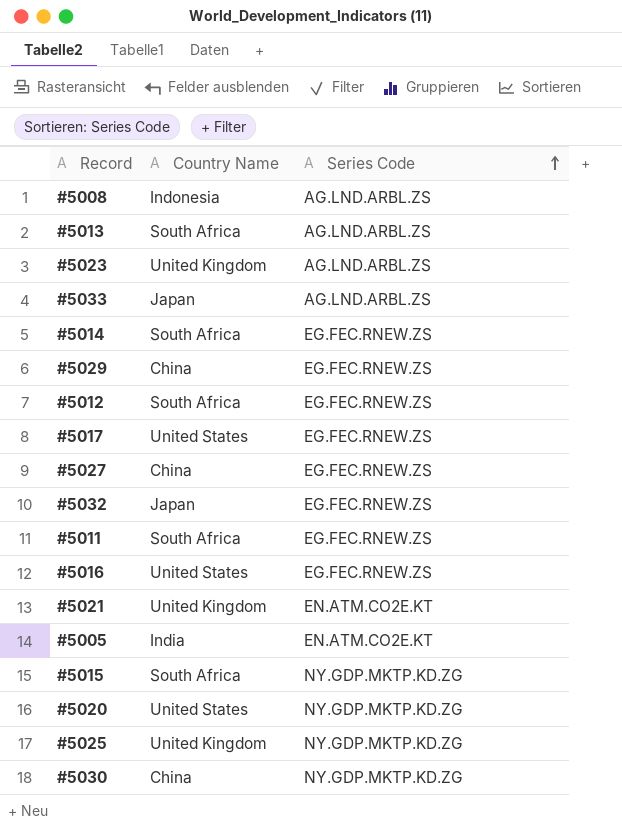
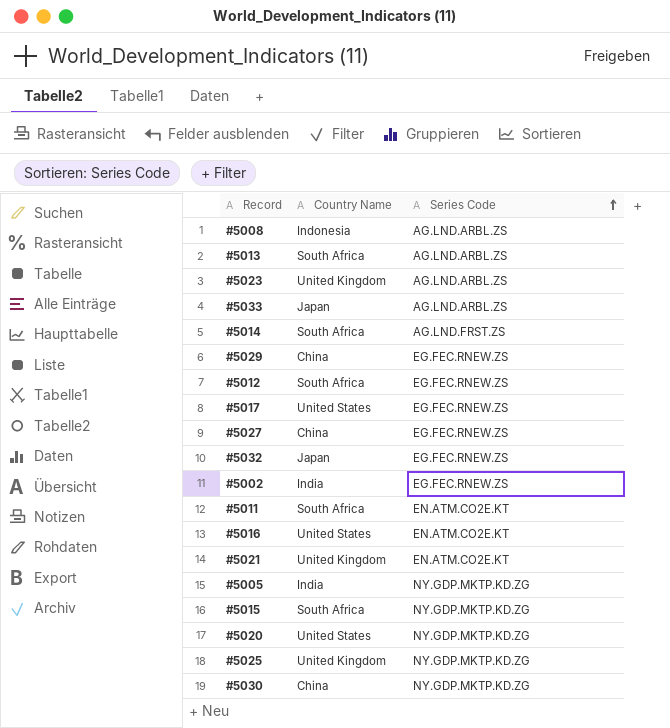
#5014 | Series Code: EG.FEC.RNEW.ZS -> AG.LND.FRST.ZS
row #5002: none -> India | EG.FEC.RNEW.ZS
#5011 | Series Code: EG.FEC.RNEW.ZS -> EN.ATM.CO2E.KT
#5016 | Series Code: EG.FEC.RNEW.ZS -> EN.ATM.CO2E.KT
#5005 | Series Code: EN.ATM.CO2E.KT -> NY.GDP.MKTP.KD.ZG

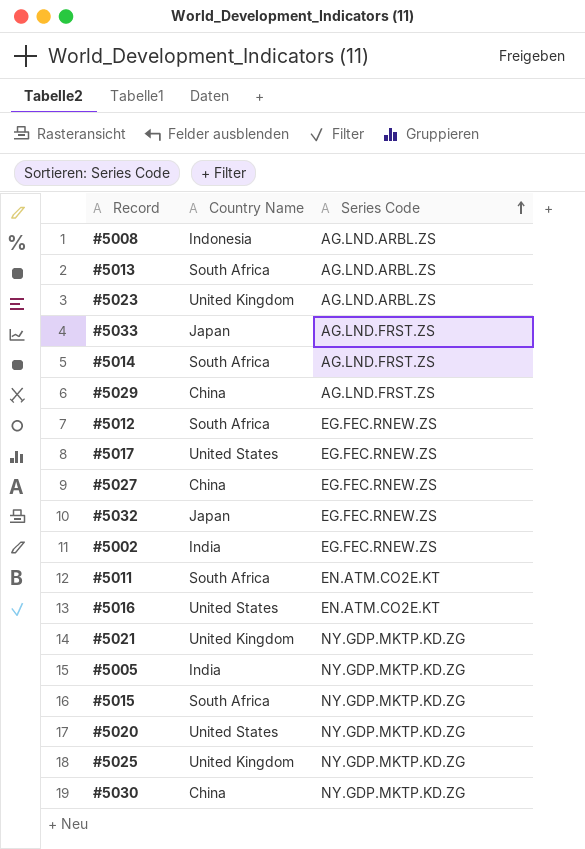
#5033 | Series Code: AG.LND.ARBL.ZS -> AG.LND.FRST.ZS
#5029 | Series Code: EG.FEC.RNEW.ZS -> AG.LND.FRST.ZS
#5021 | Series Code: EN.ATM.CO2E.KT -> NY.GDP.MKTP.KD.ZG

